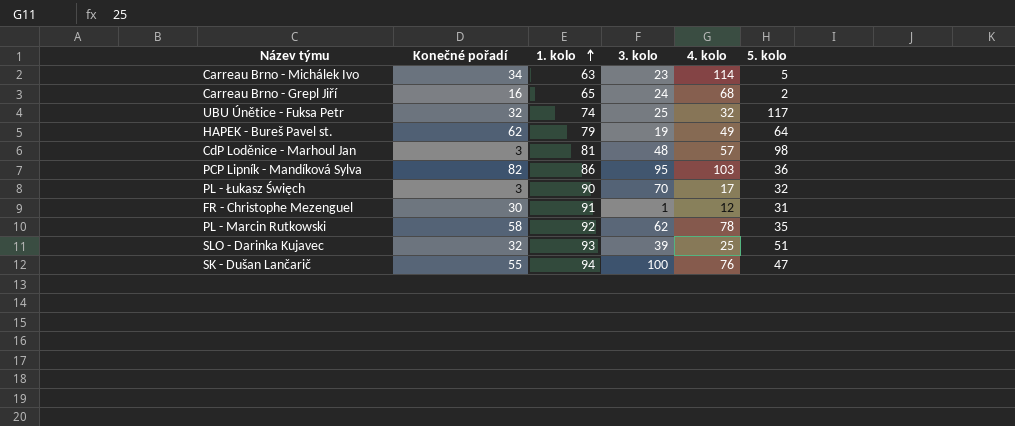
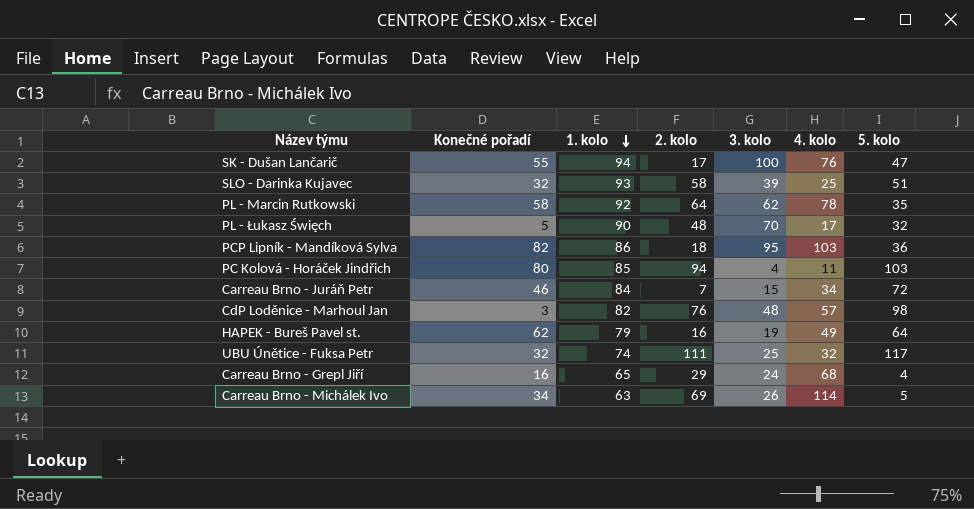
row order: 1. kolo ascending -> 1. kolo descending
column 2. kolo | position: none -> 4
row FR - Christophe Mezenguel: 30 | 91 | 1 | 12 | 31 -> none
PL - Łukasz Święch | Konečné pořadí: 3 -> 5
row PC Kolová - Horáček Jindřich: none -> 80 | 85 | 94 | 4 | 11 | 103
row Carreau Brno - Juráň Petr: none -> 46 | 84 | 7 | 15 | 34 | 72
CdP Loděnice - Marhoul Jan | 1. kolo: 81 -> 82
Carreau Brno - Grepl Jiří | 5. kolo: 2 -> 4
Carreau Brno - Michálek Ivo | 3. kolo: 23 -> 26

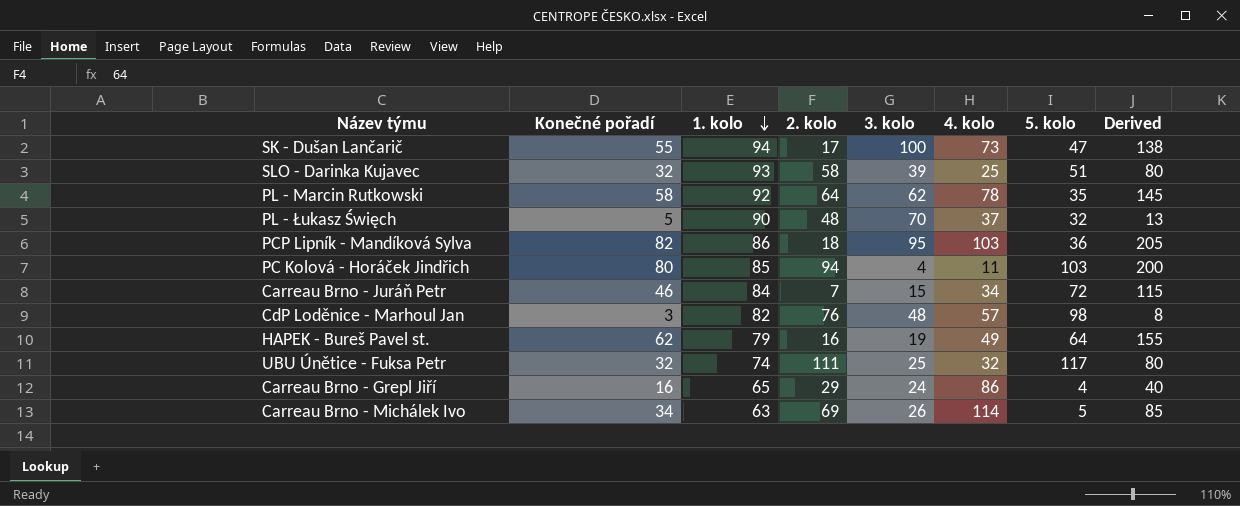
column Derived | formula: none -> [Konečné pořadí] * 2.5
SK - Dušan Lančarič | 4. kolo: 76 -> 73
PL - Łukasz Święch | 4. kolo: 17 -> 37
Carreau Brno - Grepl Jiří | 4. kolo: 68 -> 86

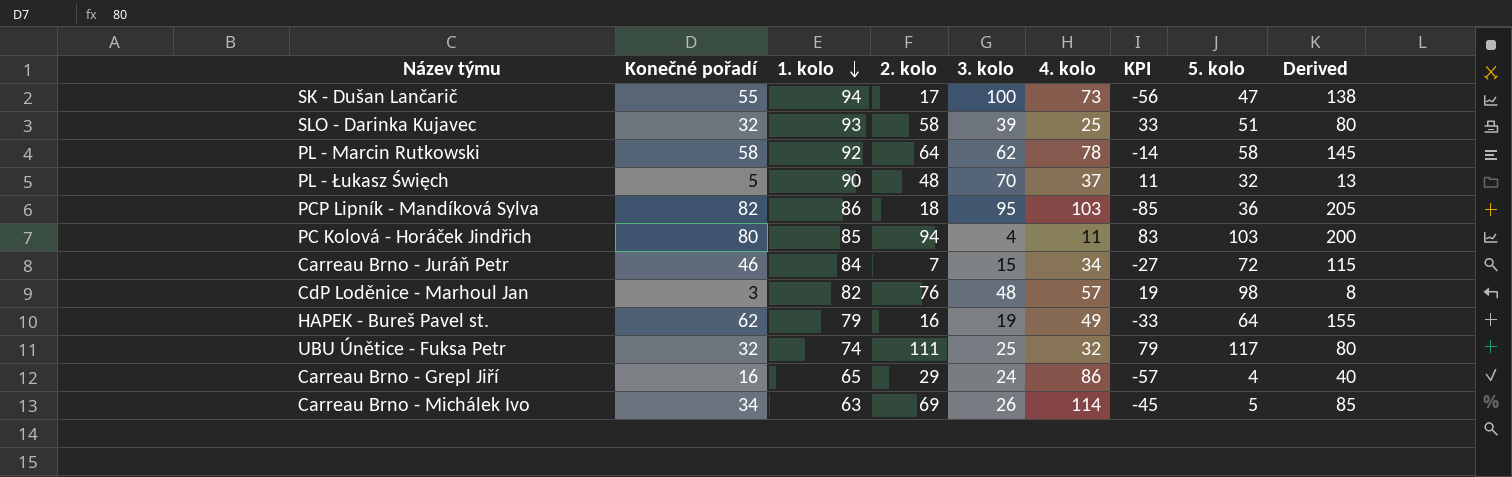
column KPI | formula: none -> [2. kolo] - [4. kolo]
PL - Marcin Rutkowski | 5. kolo: 35 -> 58

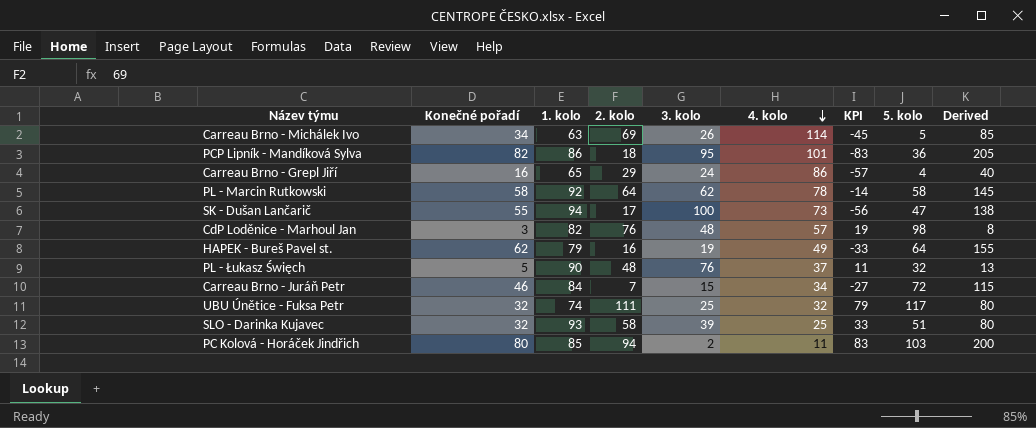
row order: 1. kolo descending -> 4. kolo descending
PCP Lipník - Mandíková Sylva | 4. kolo: 103 -> 101
PCP Lipník - Mandíková Sylva | KPI: -85 -> -83
PL - Łukasz Święch | 3. kolo: 70 -> 76
PC Kolová - Horáček Jindřich | 3. kolo: 4 -> 2

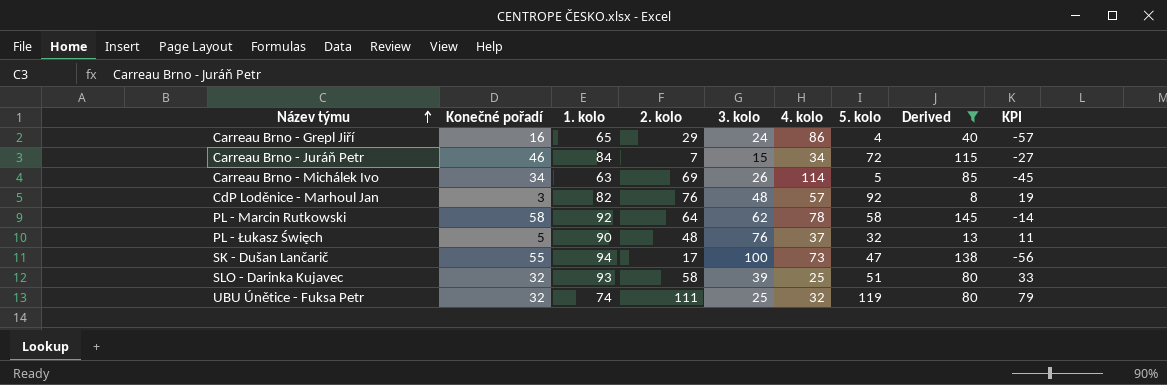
filter: none -> Derived <= 145
row order: 4. kolo descending -> Název týmu ascending
column KPI | position: 7 -> 9
CdP Loděnice - Marhoul Jan | 5. kolo: 98 -> 92
UBU Únětice - Fuksa Petr | 5. kolo: 117 -> 119

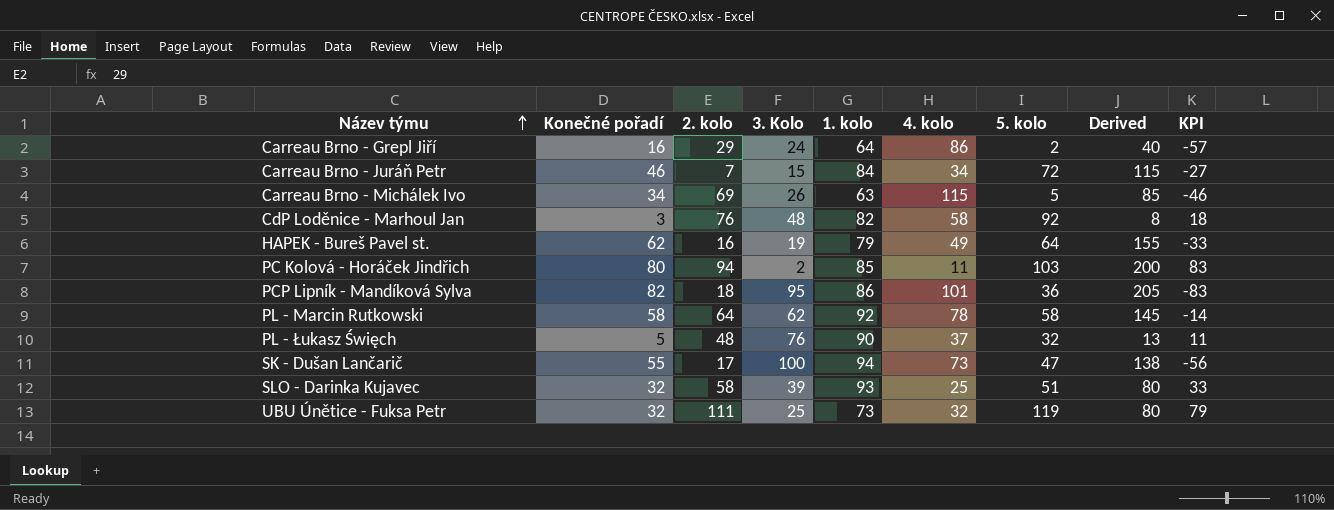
filter: Derived <= 145 -> none
column name: 3. kolo -> 3. Kolo
column 1. kolo | position: 3 -> 5
Carreau Brno - Grepl Jiří | 1. kolo: 65 -> 64
Carreau Brno - Grepl Jiří | 5. kolo: 4 -> 2
Carreau Brno - Michálek Ivo | 4. kolo: 114 -> 115
Carreau Brno - Michálek Ivo | KPI: -45 -> -46
CdP Loděnice - Marhoul Jan | 4. kolo: 57 -> 58
CdP Loděnice - Marhoul Jan | KPI: 19 -> 18
UBU Únětice - Fuksa Petr | 1. kolo: 74 -> 73

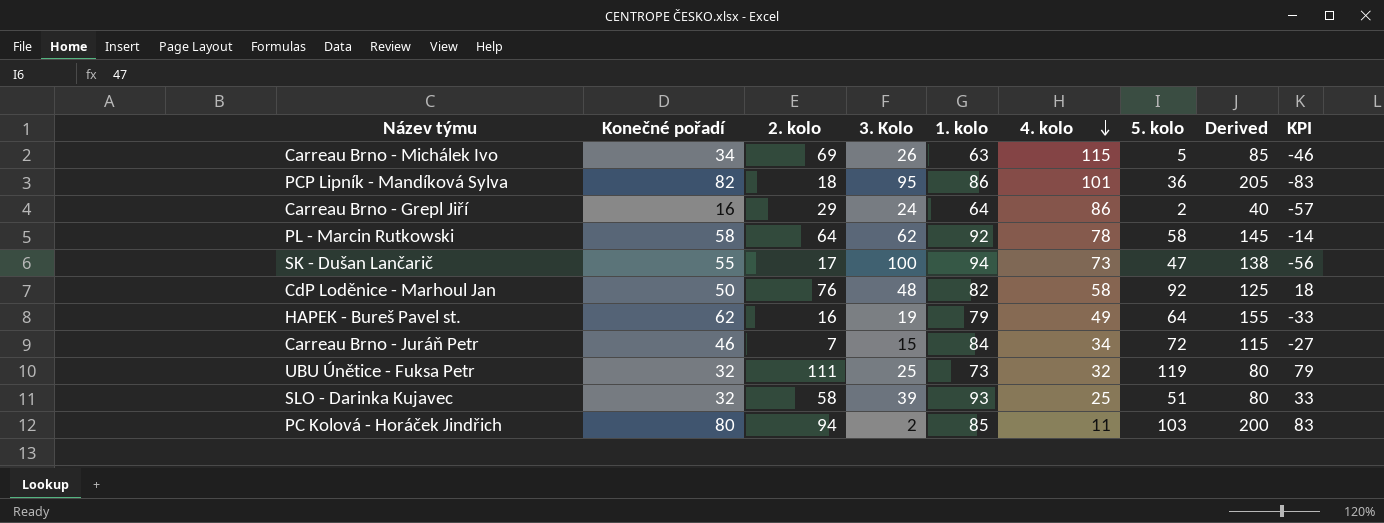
row order: Název týmu ascending -> 4. kolo descending
row PL - Łukasz Święch: 5 | 48 | 76 | 90 | 37 | 32 | 13 | 11 -> none
CdP Loděnice - Marhoul Jan | Konečné pořadí: 3 -> 50
CdP Loděnice - Marhoul Jan | Derived: 8 -> 125

